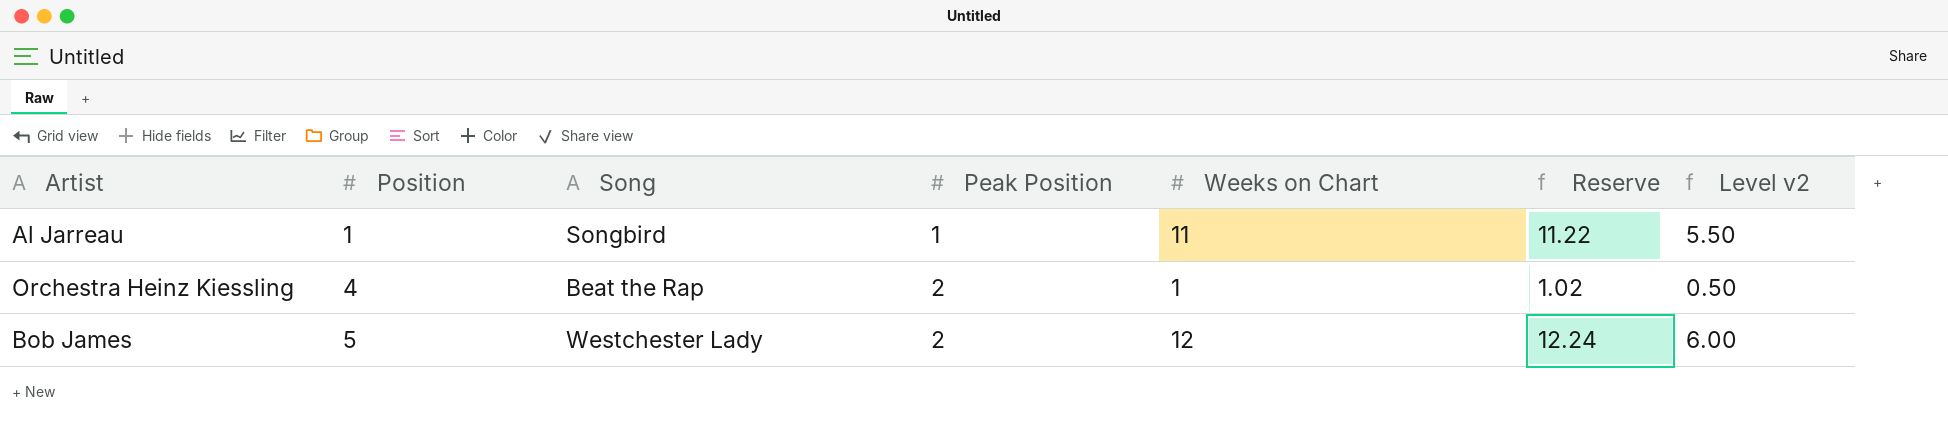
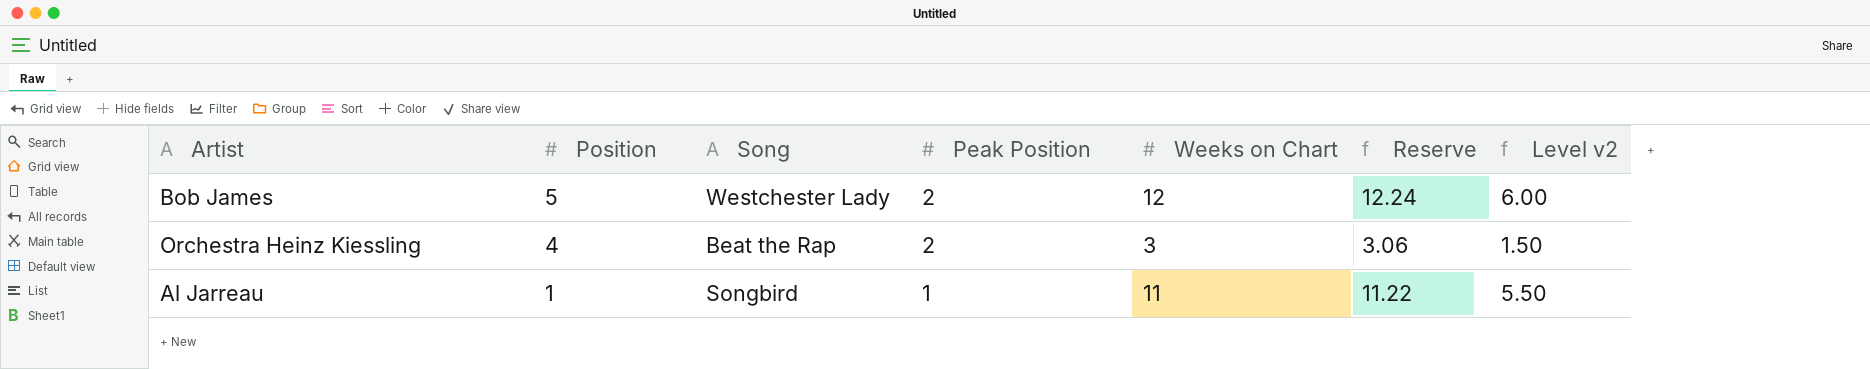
row order: Position ascending -> Position descending
Orchestra Heinz Kiessling | Weeks on Chart: 1 -> 3
Orchestra Heinz Kiessling | Reserve: 1.02 -> 3.06
Orchestra Heinz Kiessling | Level v2: 0.50 -> 1.50

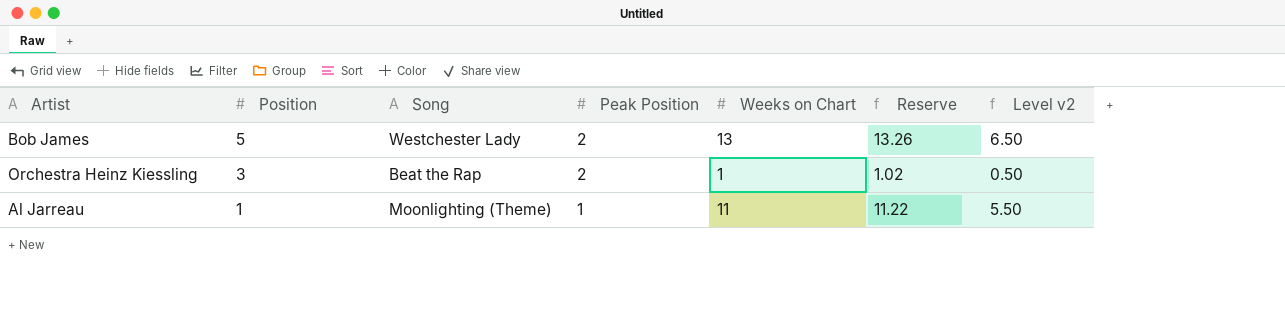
Bob James | Weeks on Chart: 12 -> 13
Bob James | Reserve: 12.24 -> 13.26
Bob James | Level v2: 6.00 -> 6.50
Orchestra Heinz Kiessling | Position: 4 -> 3
Orchestra Heinz Kiessling | Weeks on Chart: 3 -> 1
Orchestra Heinz Kiessling | Reserve: 3.06 -> 1.02
Orchestra Heinz Kiessling | Level v2: 1.50 -> 0.50
Al Jarreau | Song: Songbird -> Moonlighting (Theme)

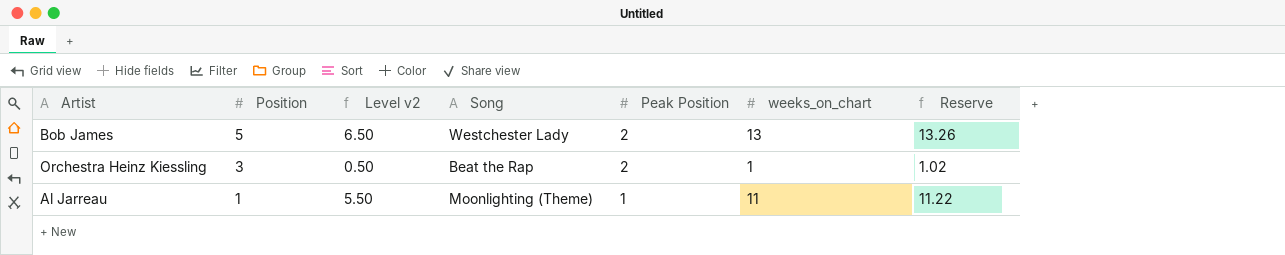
column Level v2 | position: 7 -> 3
column name: Weeks on Chart -> weeks_on_chart

